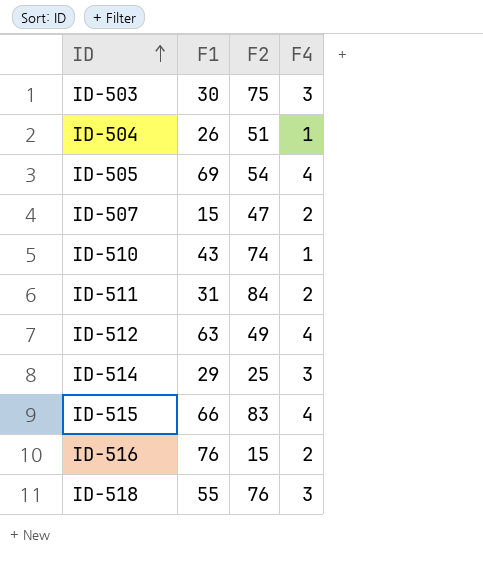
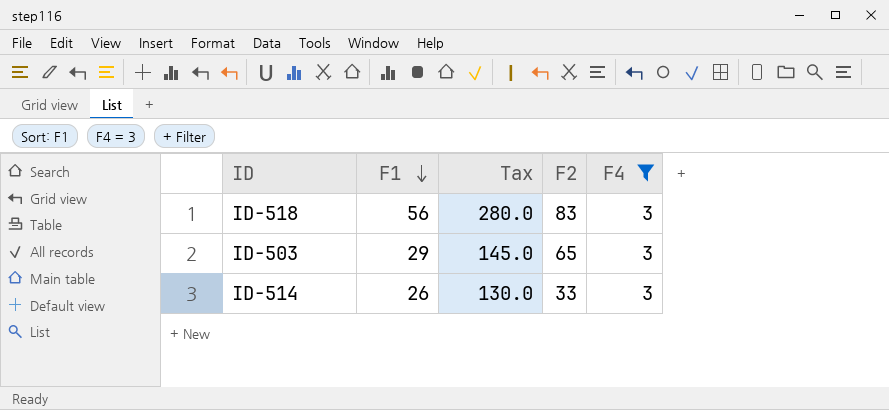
filter: none -> F4 = 3
row order: ID ascending -> F1 descending
column Tax | formula: none -> [F1] * 5
ID-518 | F1: 55 -> 56
ID-518 | F2: 76 -> 83
ID-503 | F1: 30 -> 29
ID-503 | F2: 75 -> 65
ID-514 | F1: 29 -> 26
ID-514 | F2: 25 -> 33

